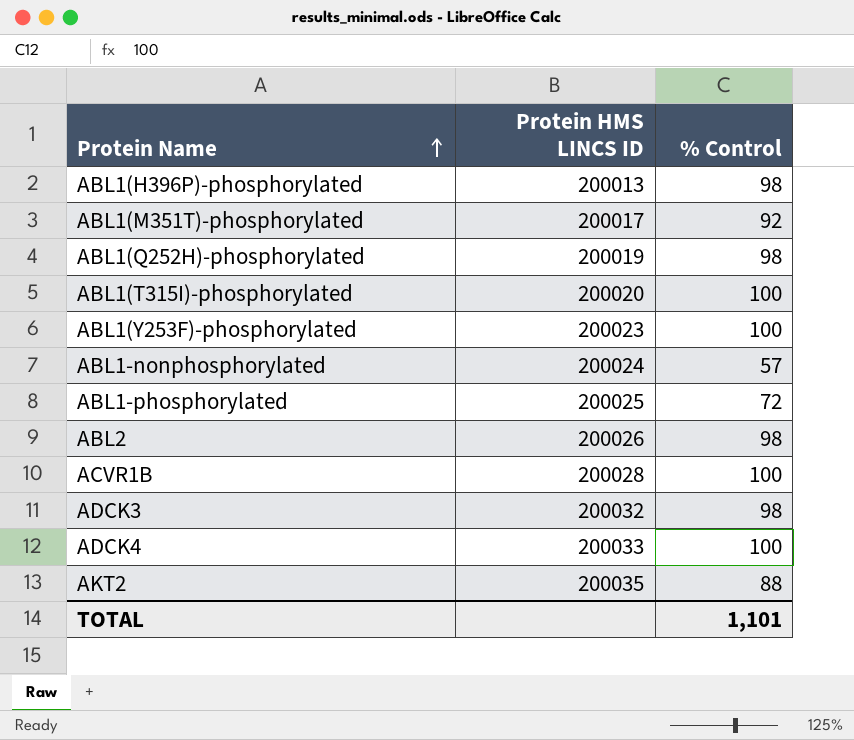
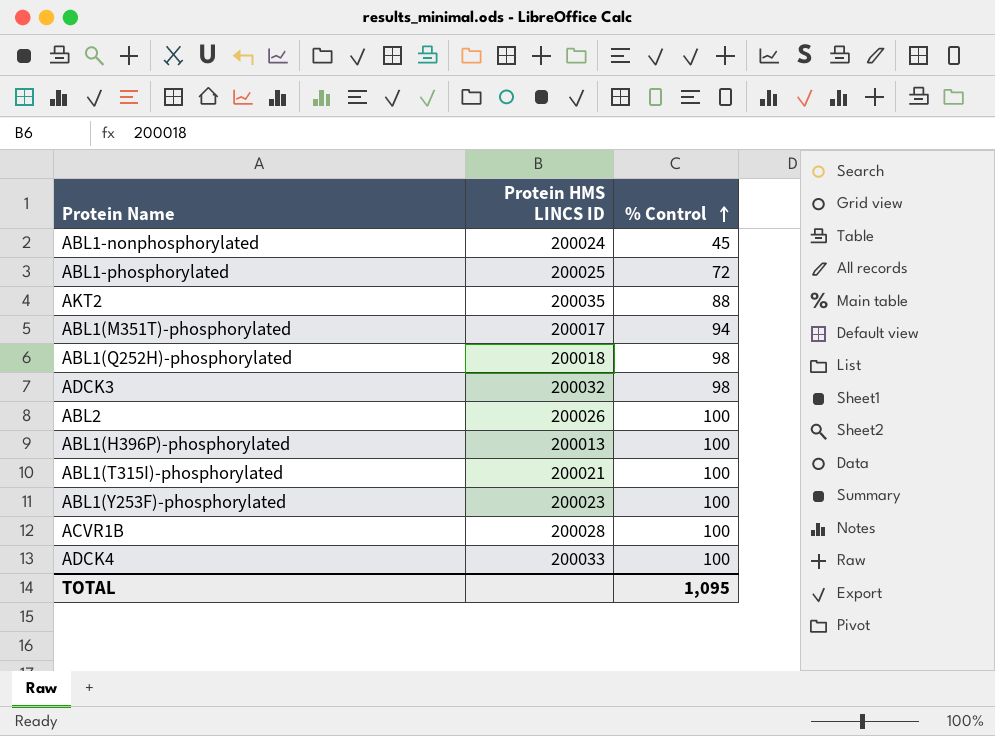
row order: Protein Name ascending -> % Control ascending
ABL1-nonphosphorylated | % Control: 57 -> 45
ABL1(M351T)-phosphorylated | % Control: 92 -> 94
ABL1(Q252H)-phosphorylated | Protein HMS LINCS ID: 200019 -> 200018
ABL2 | % Control: 98 -> 100
ABL1(H396P)-phosphorylated | % Control: 98 -> 100
ABL1(T315I)-phosphorylated | Protein HMS LINCS ID: 200020 -> 200021
TOTAL | % Control: 1,101 -> 1,095

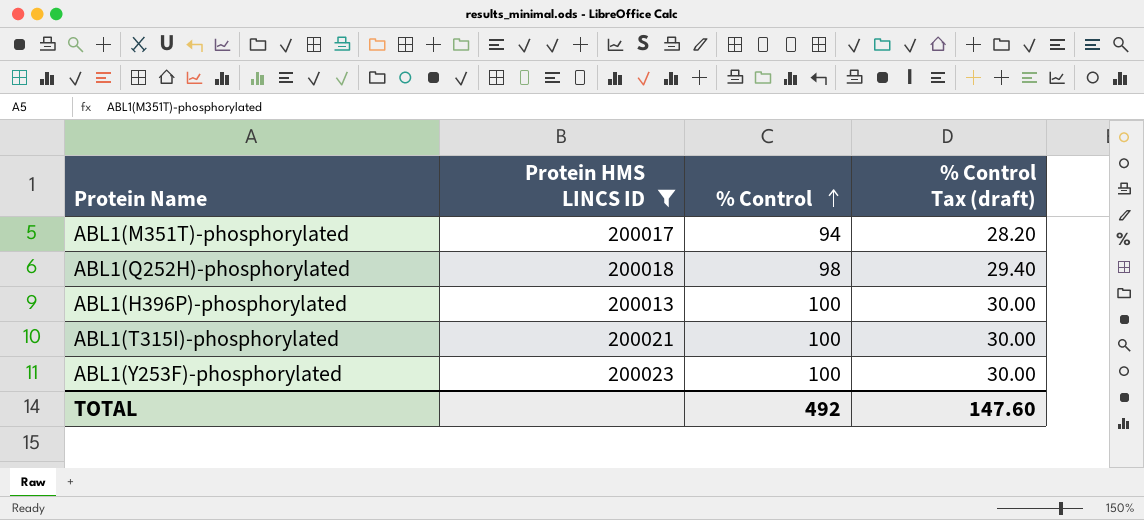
filter: none -> Protein HMS LINCS ID <= 200023
column % Control Tax (draft) | formula: none -> [% Control] * 0.3
TOTAL | % Control: 1,095 -> 492

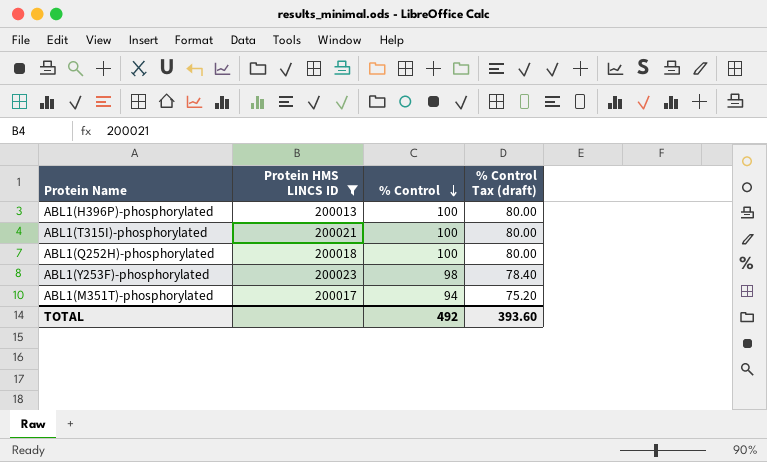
row order: % Control ascending -> % Control descending
column % Control Tax (draft) | formula: [% Control] * 0.3 -> [% Control] * 0.8
ABL1(Q252H)-phosphorylated | % Control: 98 -> 100
ABL1(Y253F)-phosphorylated | % Control: 100 -> 98
TOTAL | % Control Tax (draft): 147.60 -> 393.60

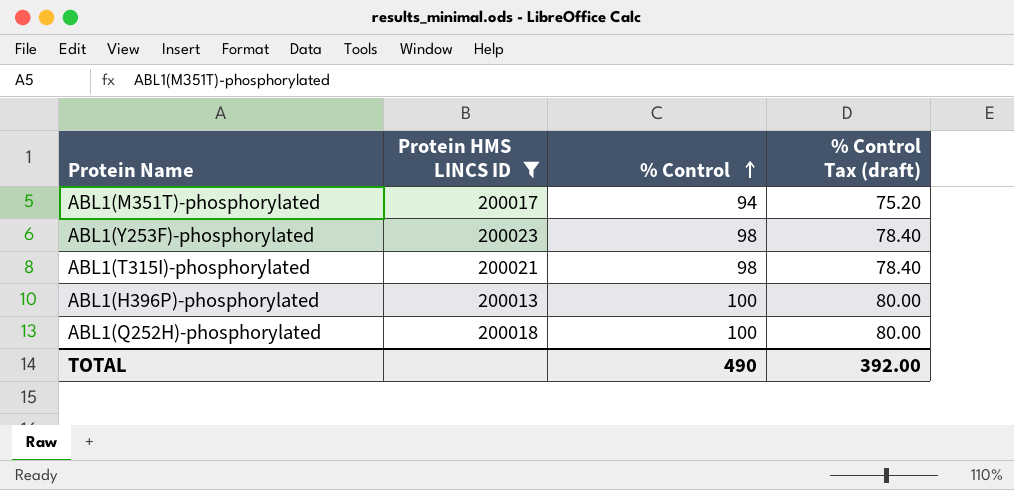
row order: % Control descending -> % Control ascending
ABL1(T315I)-phosphorylated | % Control: 100 -> 98
ABL1(T315I)-phosphorylated | % Control Tax (draft): 80.00 -> 78.40
TOTAL | % Control: 492 -> 490
TOTAL | % Control Tax (draft): 393.60 -> 392.00

